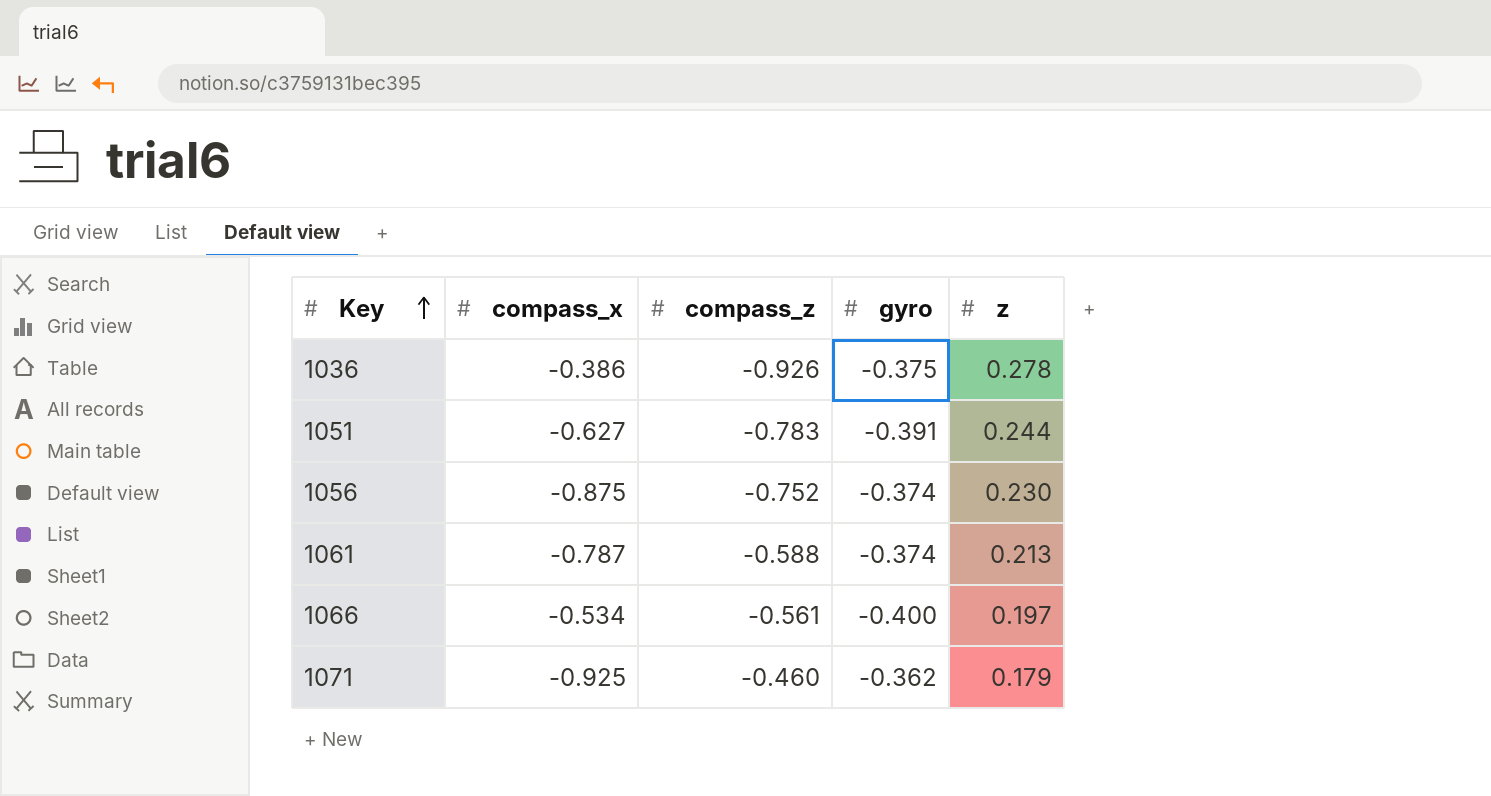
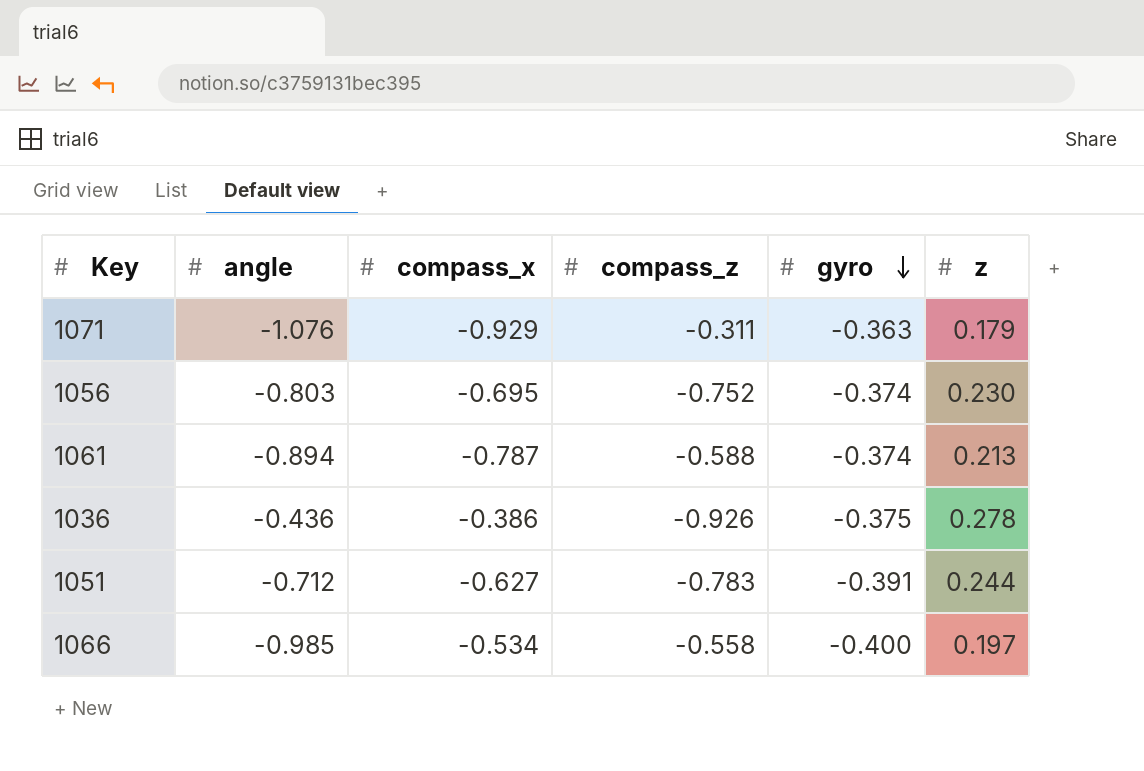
row order: Key ascending -> gyro descending
column angle | position: none -> 2
1071 | compass_x: -0.925 -> -0.929
1071 | compass_z: -0.460 -> -0.311
1071 | gyro: -0.362 -> -0.363
1056 | compass_x: -0.875 -> -0.695
1066 | compass_z: -0.561 -> -0.558

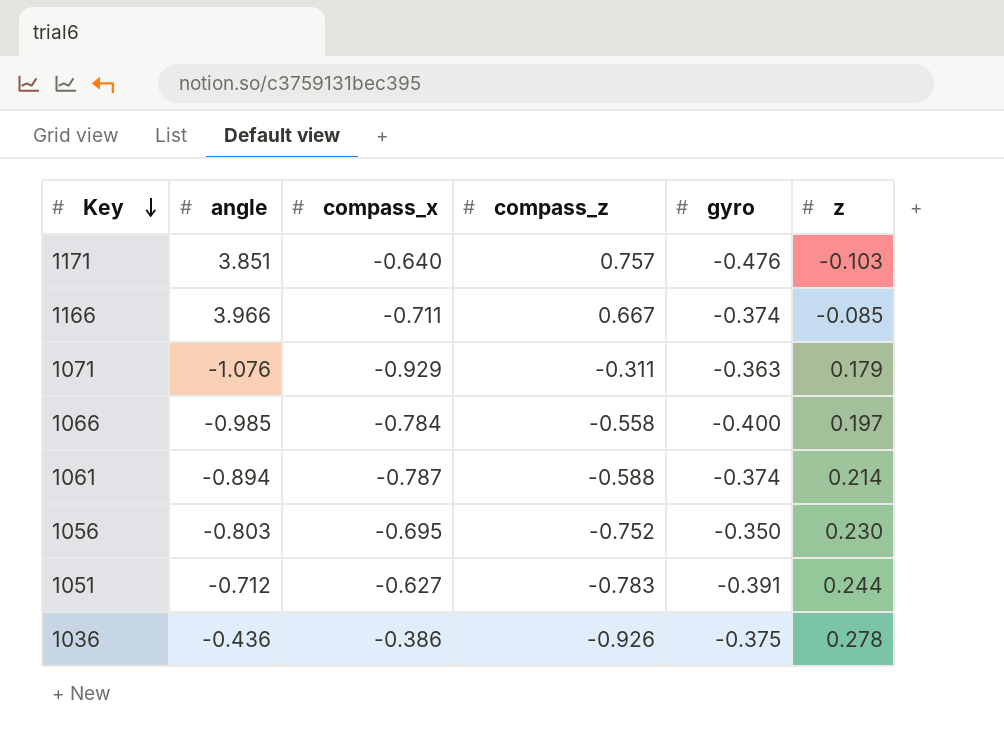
row order: gyro descending -> Key descending
row 1171: none -> 3.851 | -0.640 | 0.757 | -0.476 | -0.103
row 1166: none -> 3.966 | -0.711 | 0.667 | -0.374 | -0.085
1066 | compass_x: -0.534 -> -0.784
1061 | z: 0.213 -> 0.214
1056 | gyro: -0.374 -> -0.350

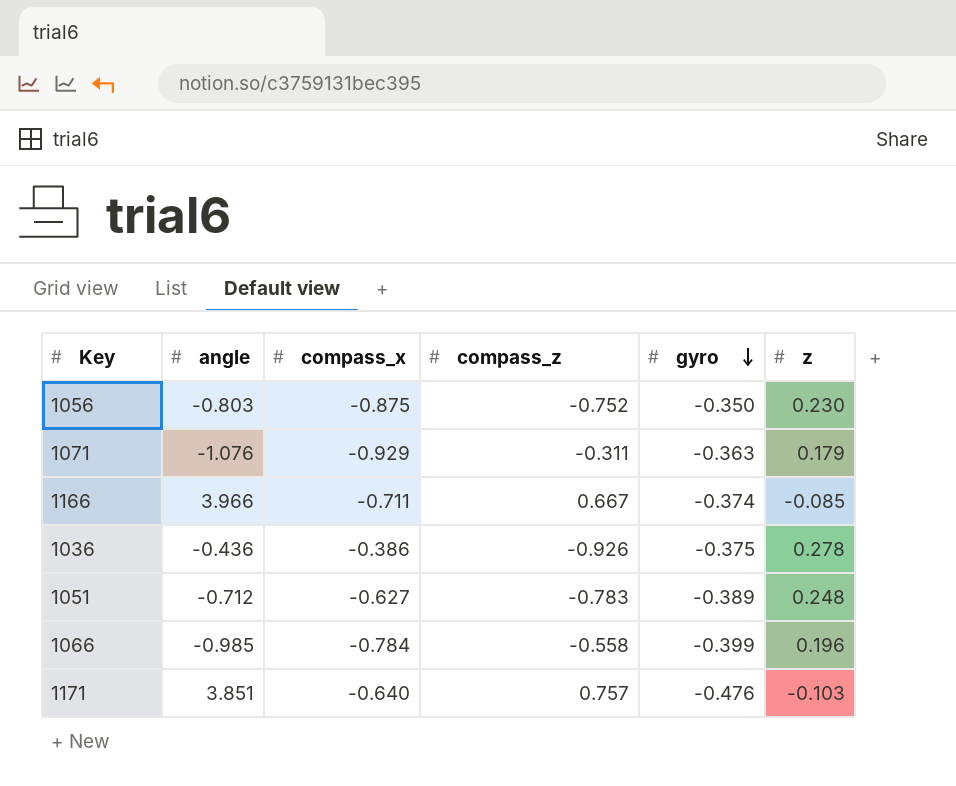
row order: Key descending -> gyro descending
row 1061: -0.894 | -0.787 | -0.588 | -0.374 | 0.214 -> none
1056 | compass_x: -0.695 -> -0.875
1051 | gyro: -0.391 -> -0.389
1051 | z: 0.244 -> 0.248
1066 | gyro: -0.400 -> -0.399
1066 | z: 0.197 -> 0.196

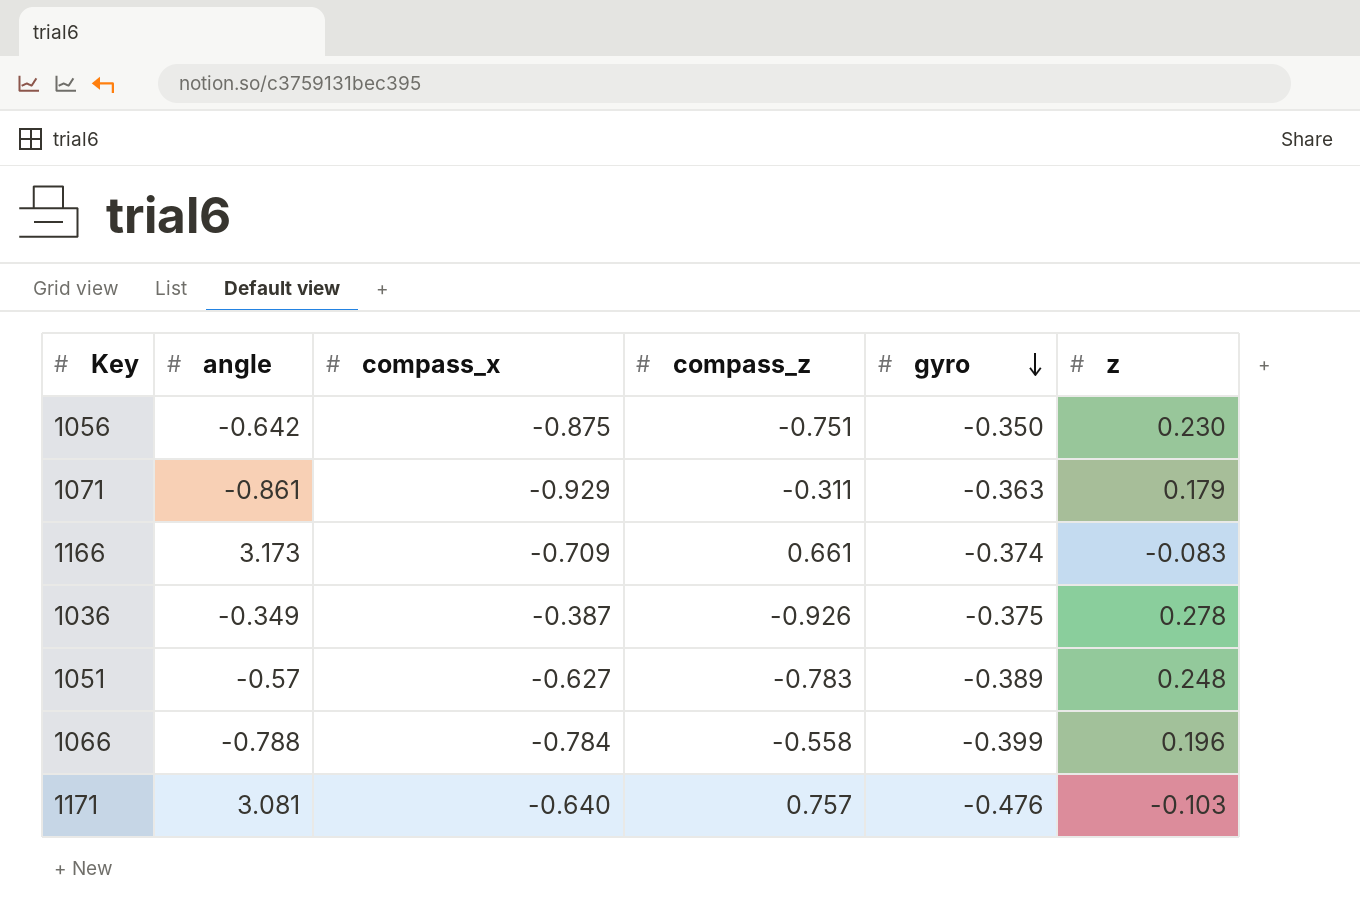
1056 | angle: -0.803 -> -0.642
1056 | compass_z: -0.752 -> -0.751
1071 | angle: -1.076 -> -0.861
1166 | angle: 3.966 -> 3.173
1166 | compass_x: -0.711 -> -0.709
1166 | compass_z: 0.667 -> 0.661
1166 | z: -0.085 -> -0.083
1036 | angle: -0.436 -> -0.349
1036 | compass_x: -0.386 -> -0.387
1051 | angle: -0.712 -> -0.57
1066 | angle: -0.985 -> -0.788
1171 | angle: 3.851 -> 3.081

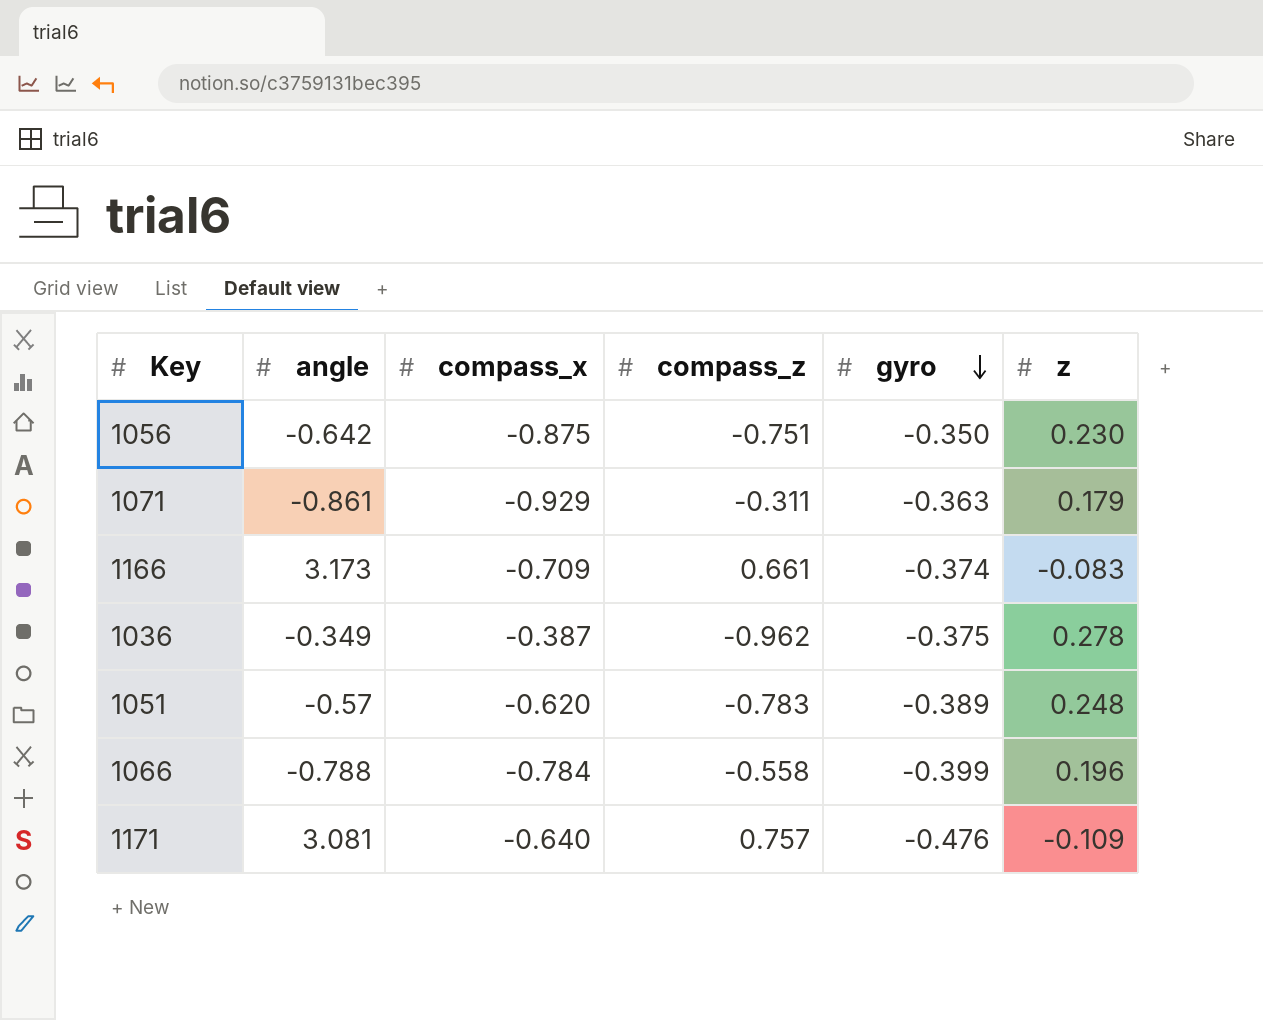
1036 | compass_z: -0.926 -> -0.962
1051 | compass_x: -0.627 -> -0.620
1171 | z: -0.103 -> -0.109

